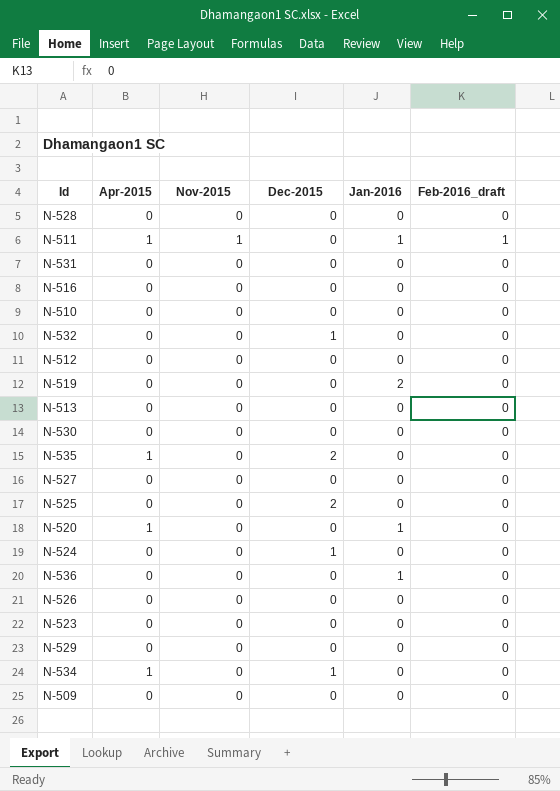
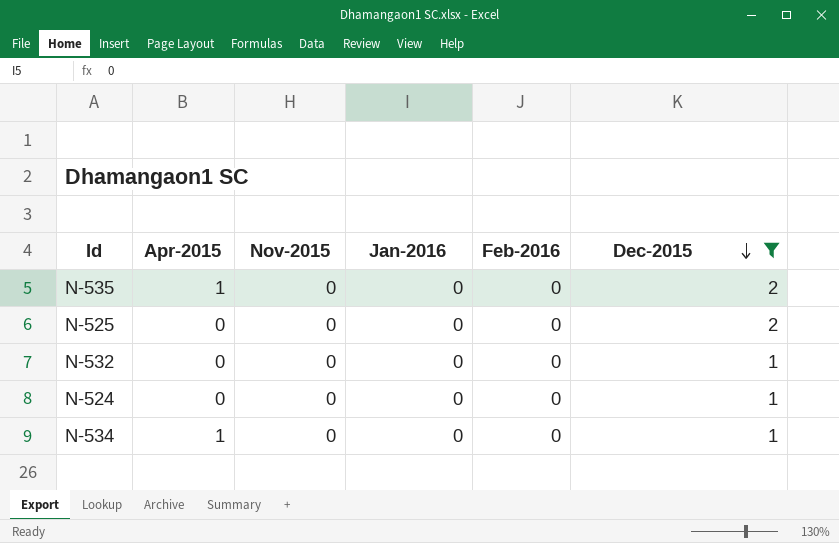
filter: none -> Dec-2015 != 0
row order: none -> Dec-2015 descending
column name: Feb-2016_draft -> Feb-2016
column Dec-2015 | position: 4 -> 6

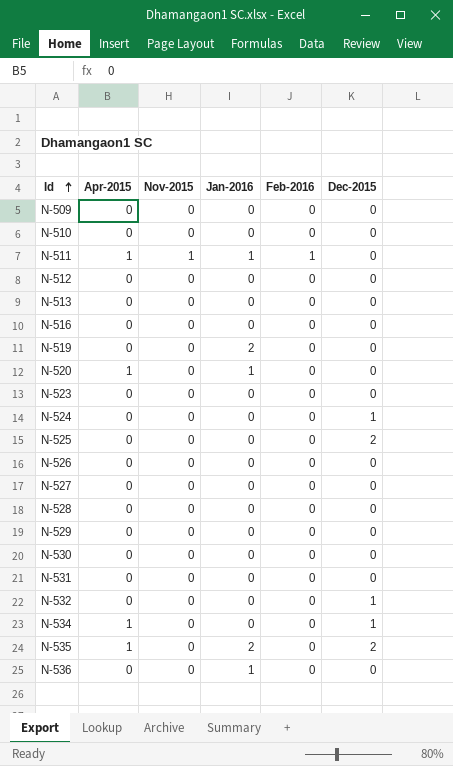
filter: Dec-2015 != 0 -> none
row order: Dec-2015 descending -> Id ascending
N-535 | Jan-2016: 0 -> 2

